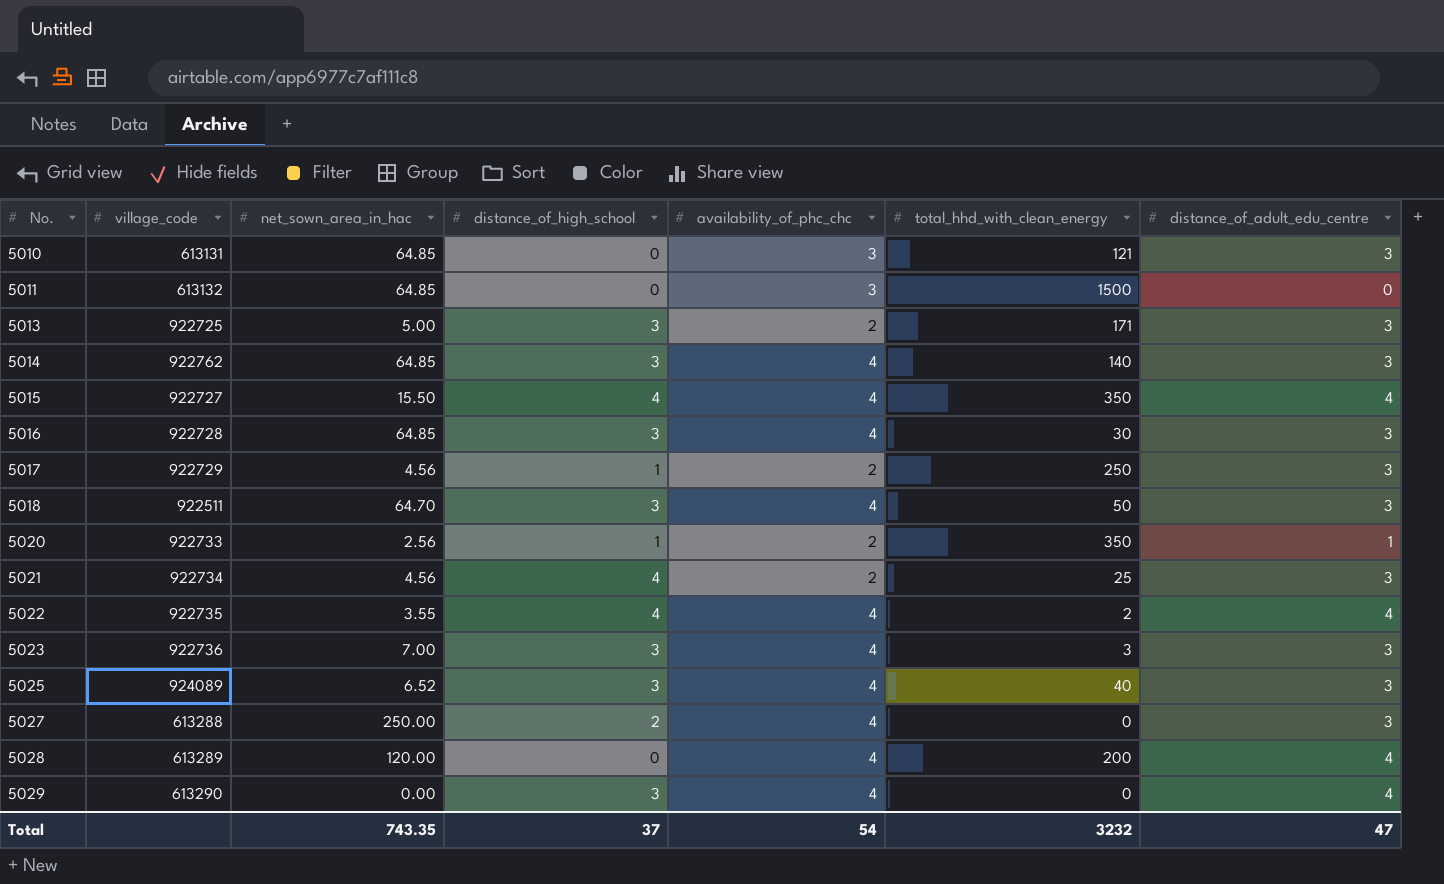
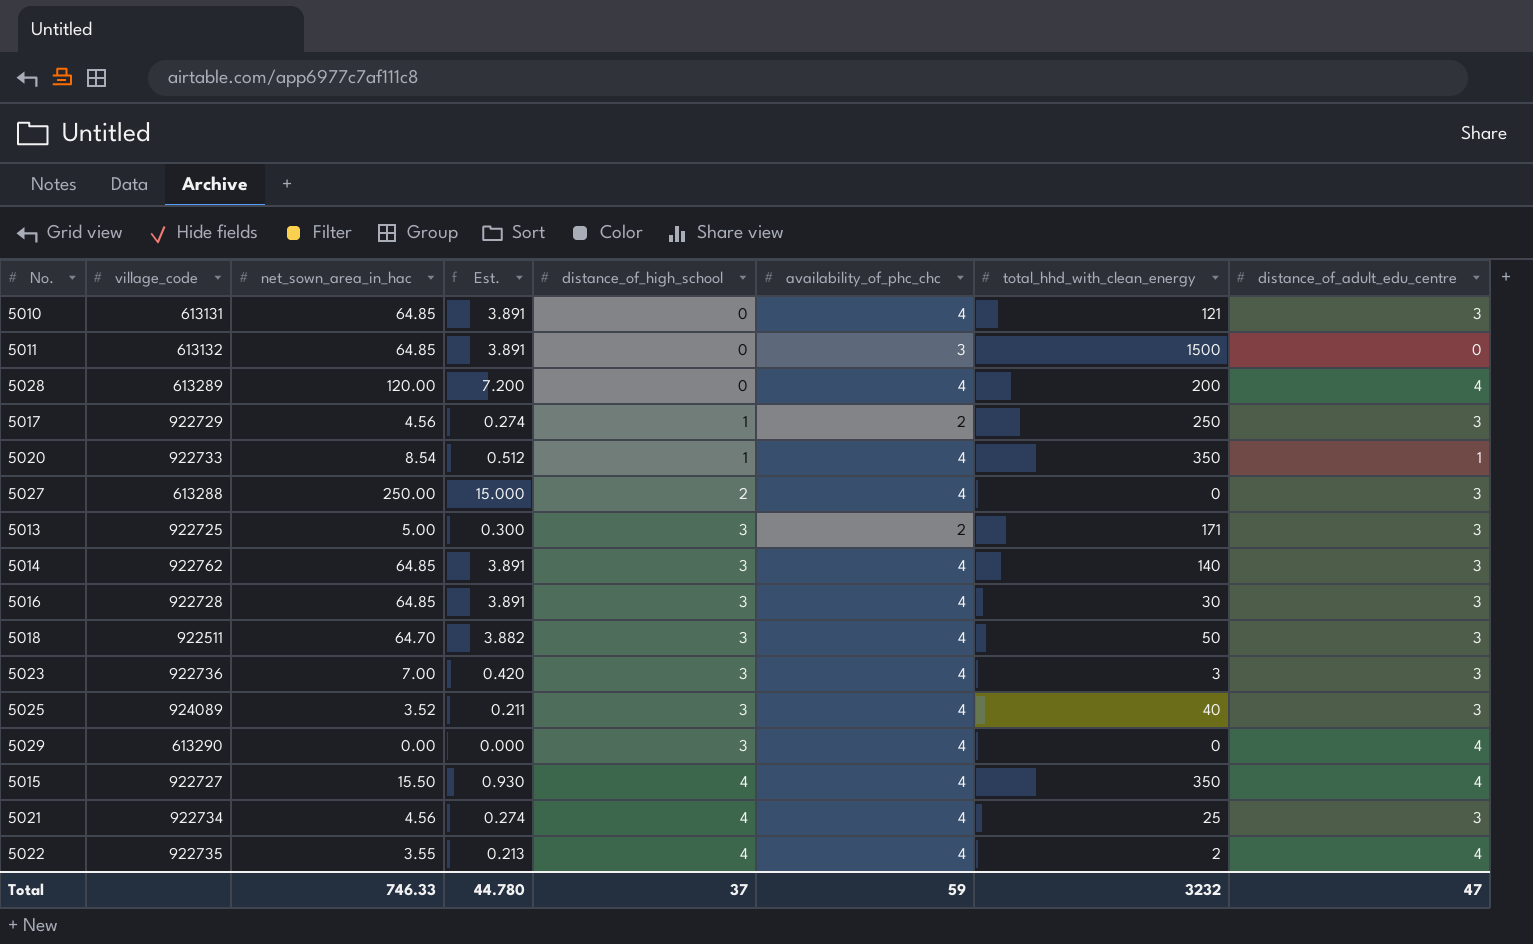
row order: No. ascending -> distance_of_high_school ascending
column Est. | formula: none -> [net_sown_area_in_hac] * 0.06
5010 | availability_of_phc_chc: 3 -> 4
5020 | net_sown_area_in_hac: 2.56 -> 8.54
5020 | availability_of_phc_chc: 2 -> 4
5025 | net_sown_area_in_hac: 6.52 -> 3.52
5021 | availability_of_phc_chc: 2 -> 4
Total | net_sown_area_in_hac: 743.35 -> 746.33
Total | availability_of_phc_chc: 54 -> 59

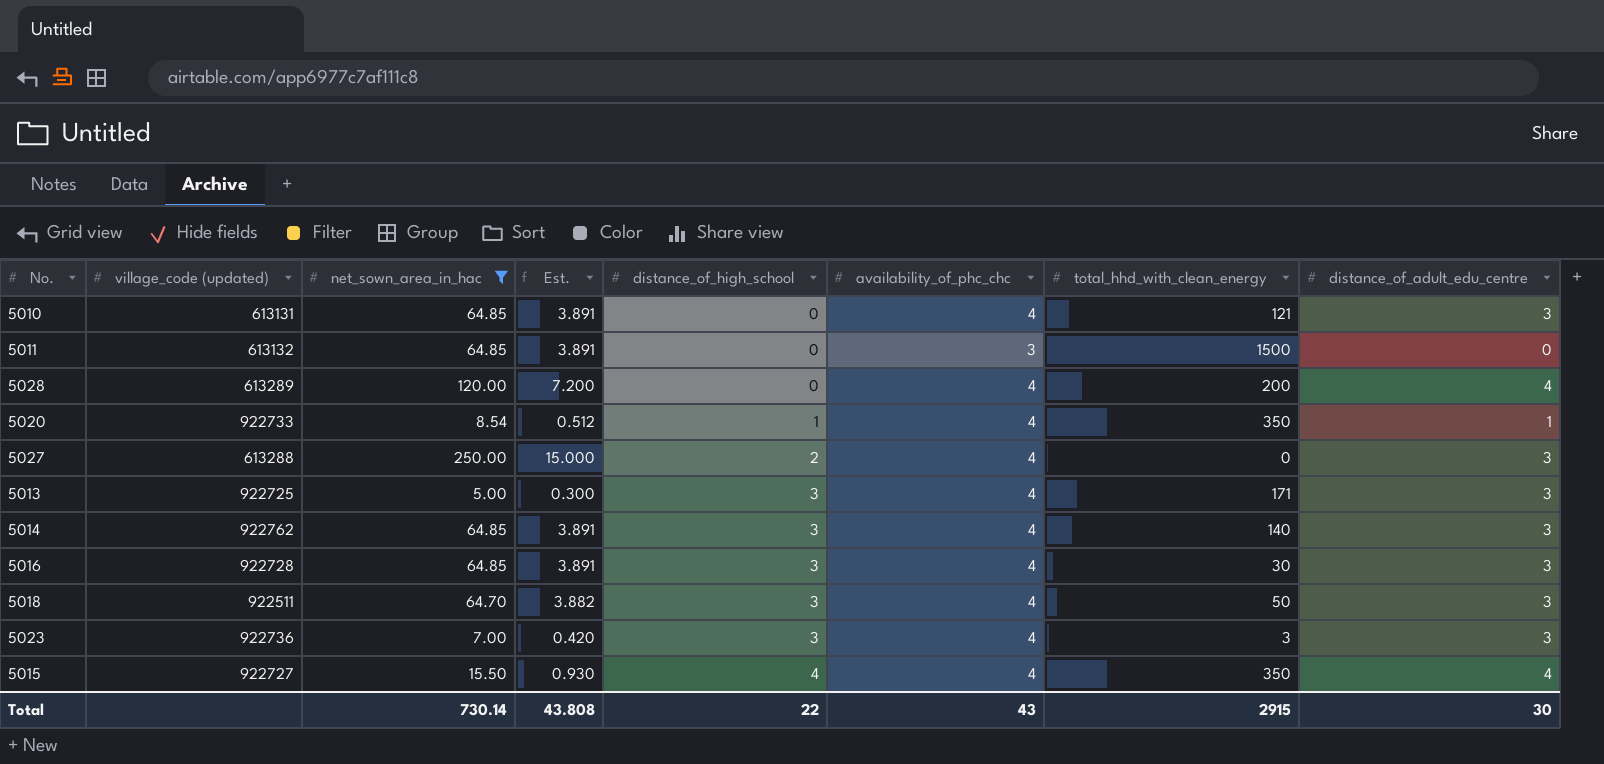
filter: none -> net_sown_area_in_hac >= 5.00
column name: village_code -> village_code (updated)
5013 | availability_of_phc_chc: 2 -> 4
Total | net_sown_area_in_hac: 746.33 -> 730.14
Total | Est.: 44.780 -> 43.808
Total | distance_of_high_school: 37 -> 22
Total | availability_of_phc_chc: 59 -> 43
Total | total_hhd_with_clean_energy: 3232 -> 2915
Total | distance_of_adult_edu_centre: 47 -> 30

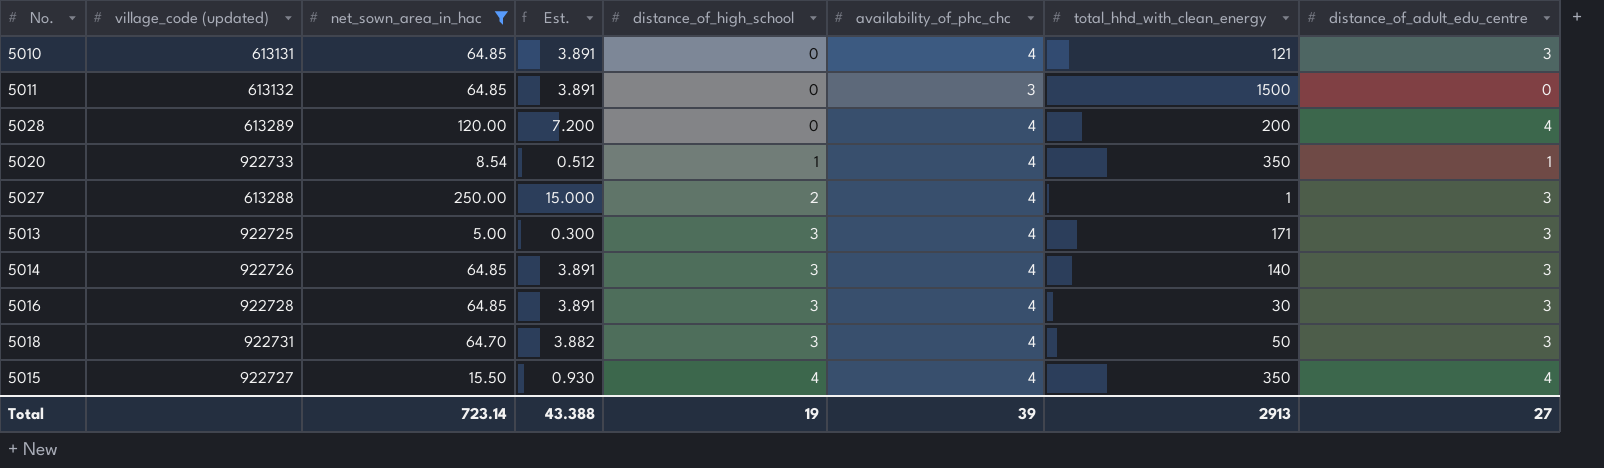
row 5023: 922736 | 7.00 | 0.420 | 3 | 4 | 3 | 3 -> none
5027 | total_hhd_with_clean_energy: 0 -> 1
5014 | village_code (updated): 922762 -> 922726
5018 | village_code (updated): 922511 -> 922731
Total | net_sown_area_in_hac: 730.14 -> 723.14
Total | Est.: 43.808 -> 43.388
Total | distance_of_high_school: 22 -> 19
Total | availability_of_phc_chc: 43 -> 39
Total | total_hhd_with_clean_energy: 2915 -> 2913
Total | distance_of_adult_edu_centre: 30 -> 27

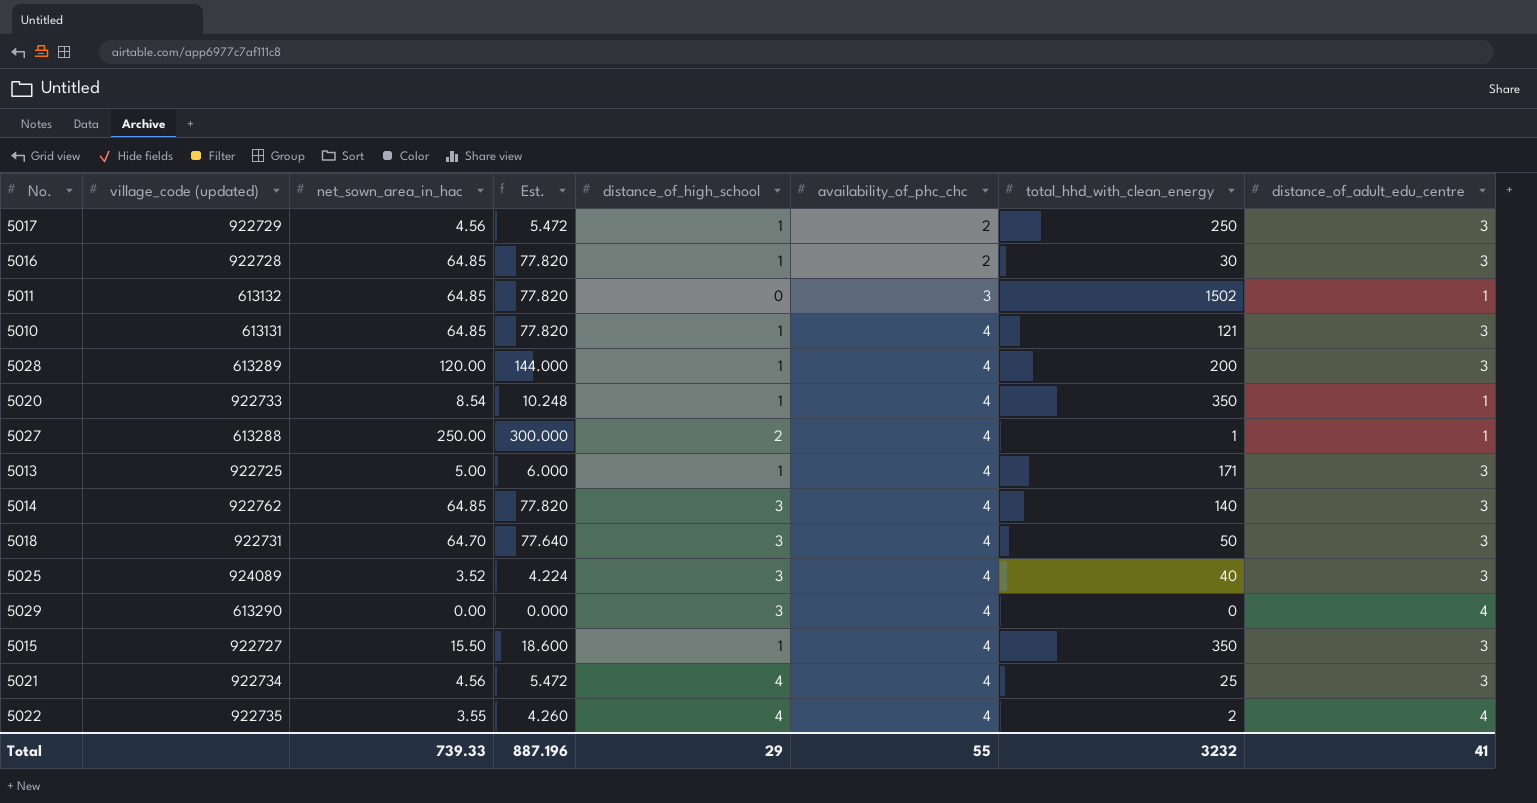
filter: net_sown_area_in_hac >= 5.00 -> none
row order: distance_of_high_school ascending -> availability_of_phc_chc ascending
column Est. | formula: [net_sown_area_in_hac] * 0.06 -> [net_sown_area_in_hac] * 1.2
5016 | distance_of_high_school: 3 -> 1
5016 | availability_of_phc_chc: 4 -> 2
5011 | total_hhd_with_clean_energy: 1500 -> 1502
5011 | distance_of_adult_edu_centre: 0 -> 1
5010 | distance_of_high_school: 0 -> 1
5028 | distance_of_high_school: 0 -> 1
5028 | distance_of_adult_edu_centre: 4 -> 3
5027 | distance_of_adult_edu_centre: 3 -> 1
5013 | distance_of_high_school: 3 -> 1
5014 | village_code (updated): 922726 -> 922762
5015 | distance_of_high_school: 4 -> 1
5015 | distance_of_adult_edu_centre: 4 -> 3
Total | net_sown_area_in_hac: 723.14 -> 739.33
Total | Est.: 43.388 -> 887.196
Total | distance_of_high_school: 19 -> 29
Total | availability_of_phc_chc: 39 -> 55
Total | total_hhd_with_clean_energy: 2913 -> 3232
Total | distance_of_adult_edu_centre: 27 -> 41

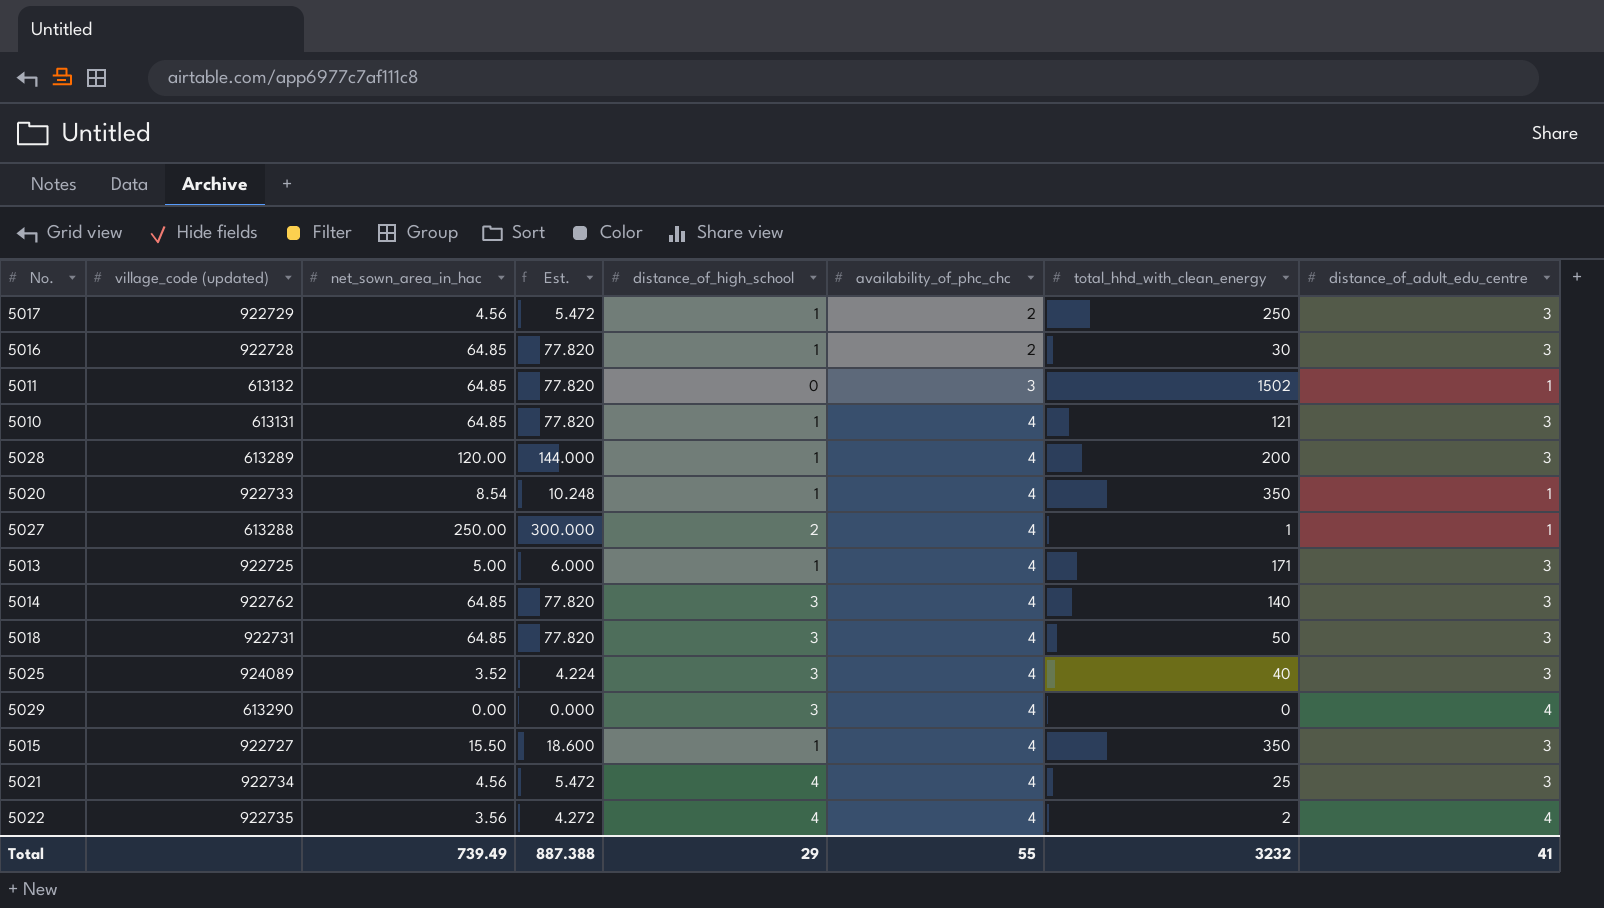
5018 | net_sown_area_in_hac: 64.70 -> 64.85
5018 | Est.: 77.640 -> 77.820
5022 | net_sown_area_in_hac: 3.55 -> 3.56
5022 | Est.: 4.260 -> 4.272
Total | net_sown_area_in_hac: 739.33 -> 739.49
Total | Est.: 887.196 -> 887.388

